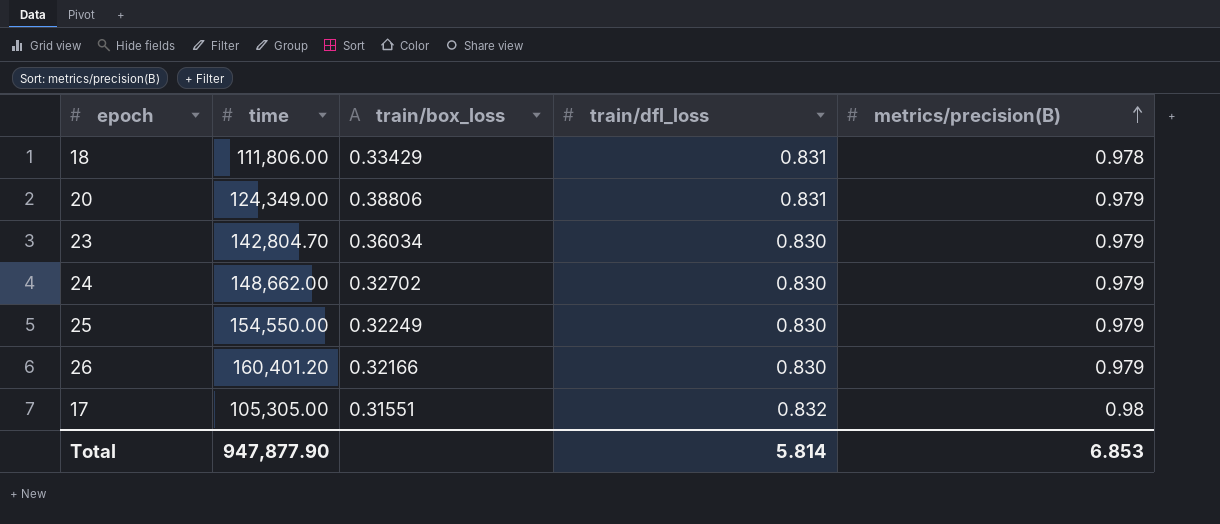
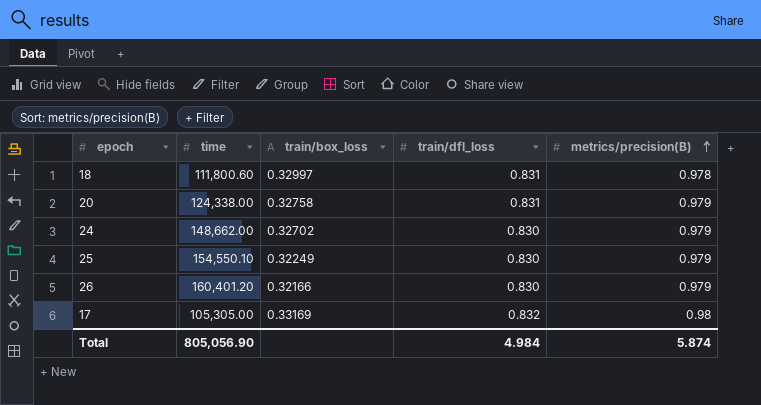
row 23: 142,804.70 | 0.36034 | 0.830 | 0.979 -> none
18 | time: 111,806.00 -> 111,800.60
18 | train/box_loss: 0.33429 -> 0.32997
20 | time: 124,349.00 -> 124,338.00
20 | train/box_loss: 0.38806 -> 0.32758
25 | time: 154,550.00 -> 154,550.10
17 | train/box_loss: 0.31551 -> 0.33169
Total | time: 947,877.90 -> 805,056.90
Total | train/dfl_loss: 5.814 -> 4.984
Total | metrics/precision(B): 6.853 -> 5.874

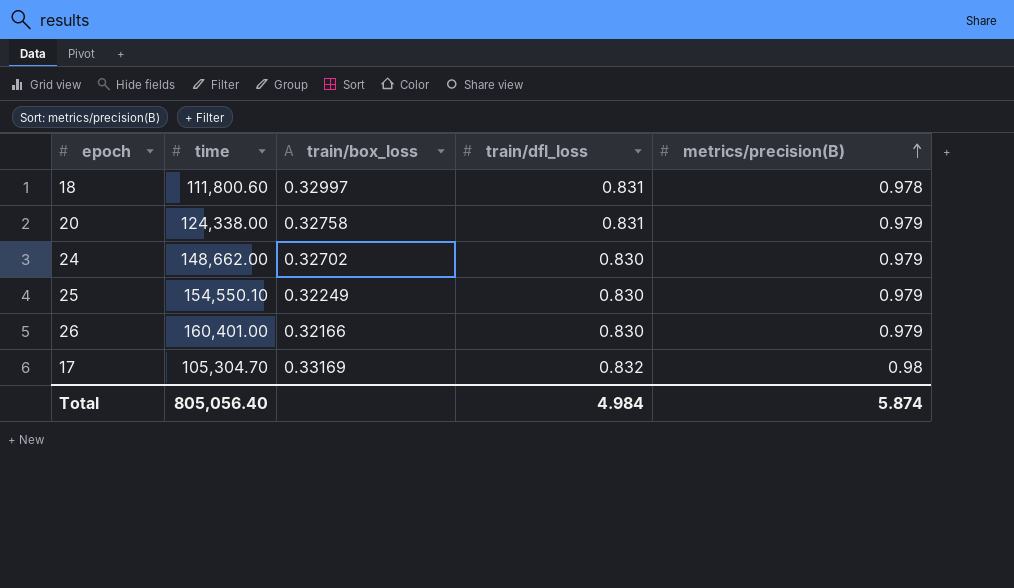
26 | time: 160,401.20 -> 160,401.00
17 | time: 105,305.00 -> 105,304.70
Total | time: 805,056.90 -> 805,056.40

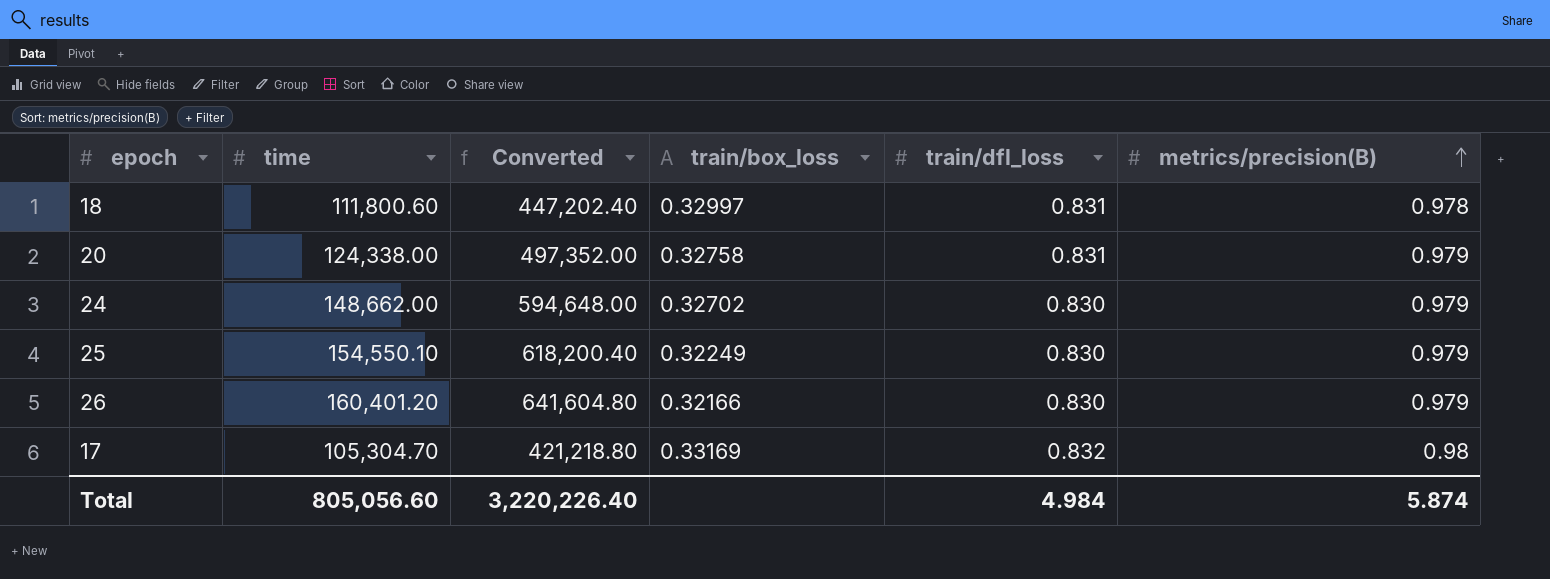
column Converted | formula: none -> [time] * 4
26 | time: 160,401.00 -> 160,401.20
Total | time: 805,056.40 -> 805,056.60

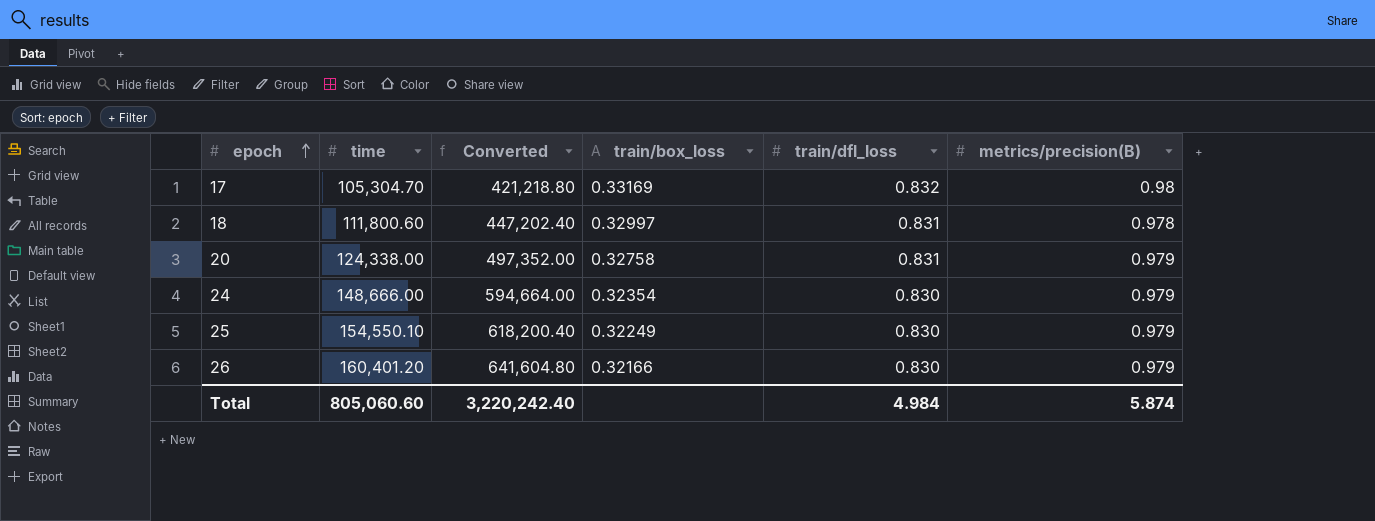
row order: metrics/precision(B) ascending -> epoch ascending
24 | time: 148,662.00 -> 148,666.00
24 | Converted: 594,648.00 -> 594,664.00
24 | train/box_loss: 0.32702 -> 0.32354
Total | time: 805,056.60 -> 805,060.60
Total | Converted: 3,220,226.40 -> 3,220,242.40

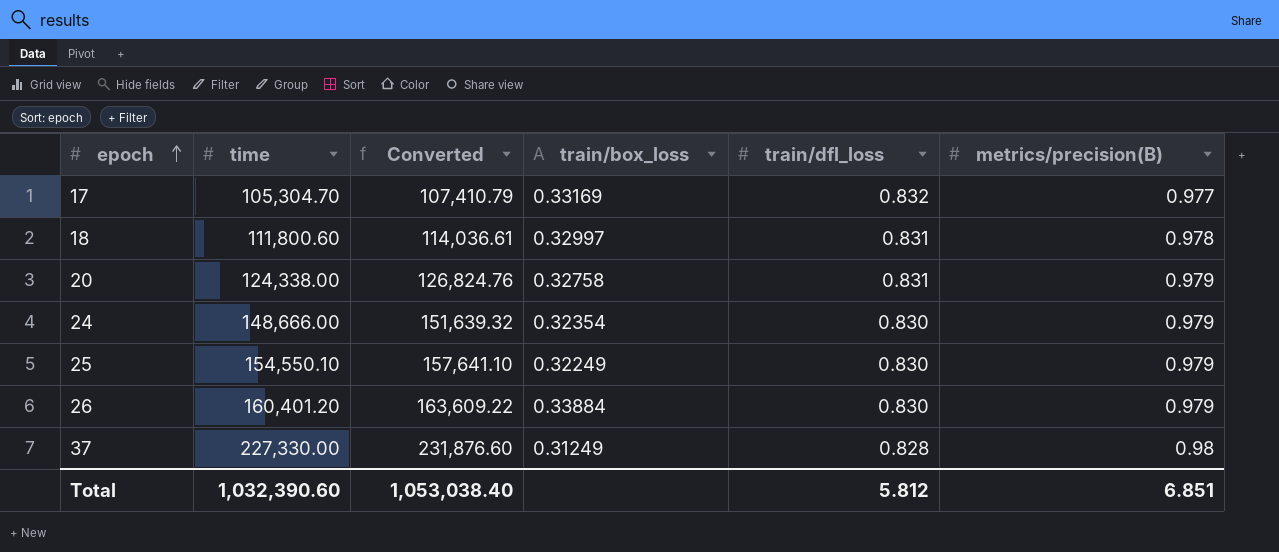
column Converted | formula: [time] * 4 -> [time] * 1.02
17 | metrics/precision(B): 0.98 -> 0.977
26 | train/box_loss: 0.32166 -> 0.33884
row 37: none -> 227,330.00 | 231,876.60 | 0.31249 | 0.828 | 0.98
Total | time: 805,060.60 -> 1,032,390.60
Total | Converted: 3,220,242.40 -> 1,053,038.40
Total | train/dfl_loss: 4.984 -> 5.812
Total | metrics/precision(B): 5.874 -> 6.851

